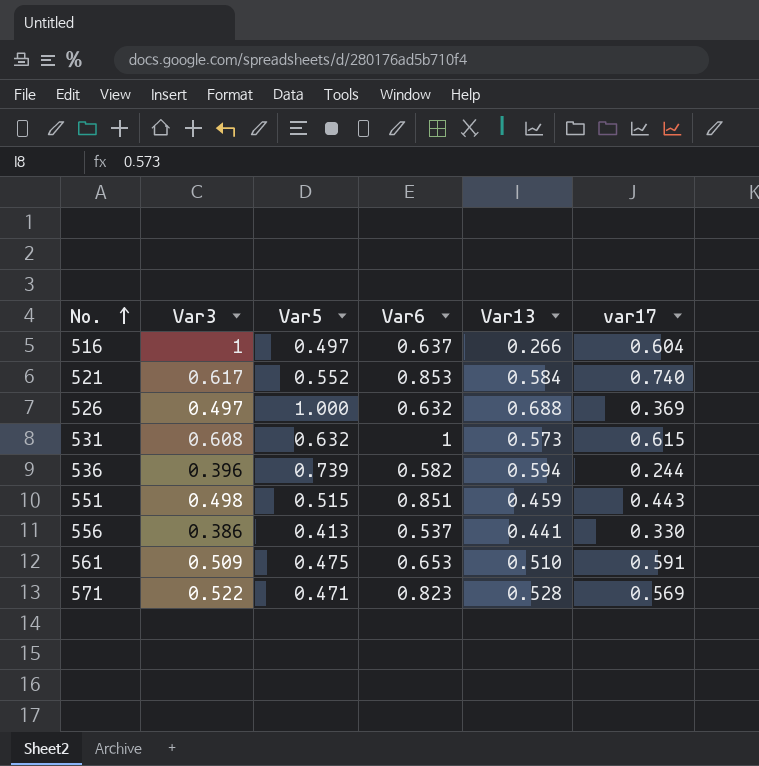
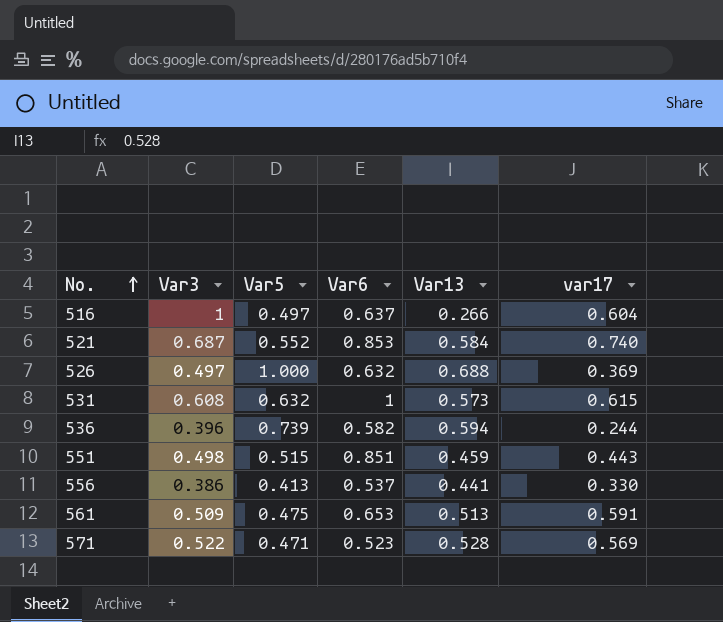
521 | Var3: 0.617 -> 0.687
561 | Var13: 0.510 -> 0.513
571 | Var6: 0.823 -> 0.523

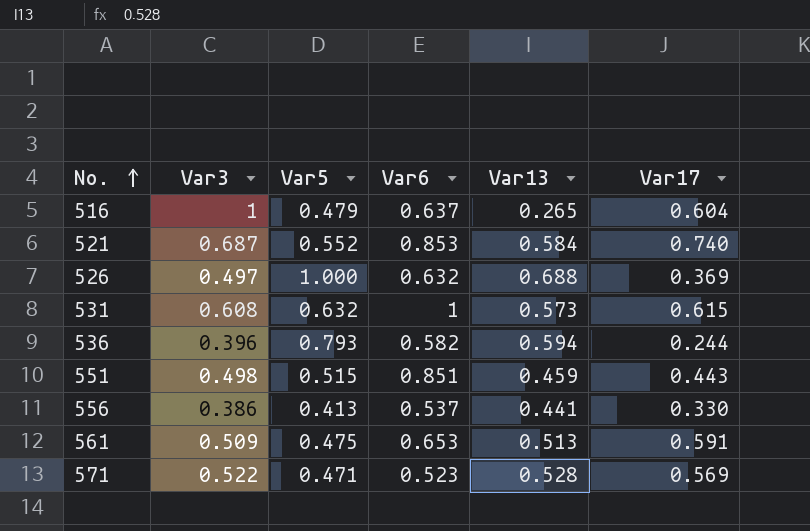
column name: var17 -> Var17
516 | Var5: 0.497 -> 0.479
516 | Var13: 0.266 -> 0.265
536 | Var5: 0.739 -> 0.793

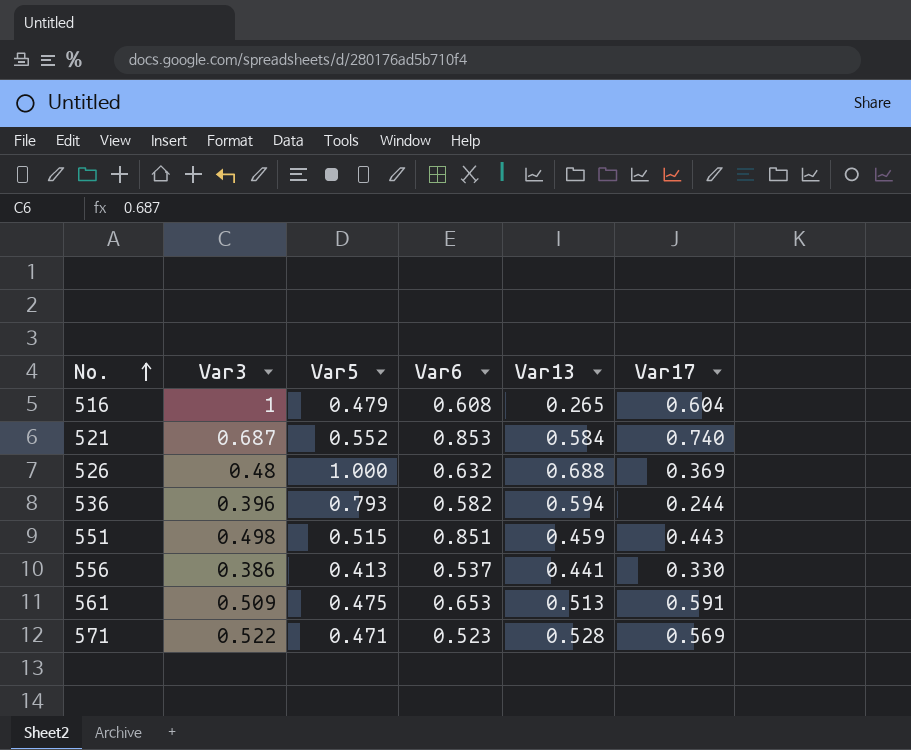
row 531: 0.608 | 0.632 | 1 | 0.573 | 0.615 -> none
516 | Var6: 0.637 -> 0.608
526 | Var3: 0.497 -> 0.48

